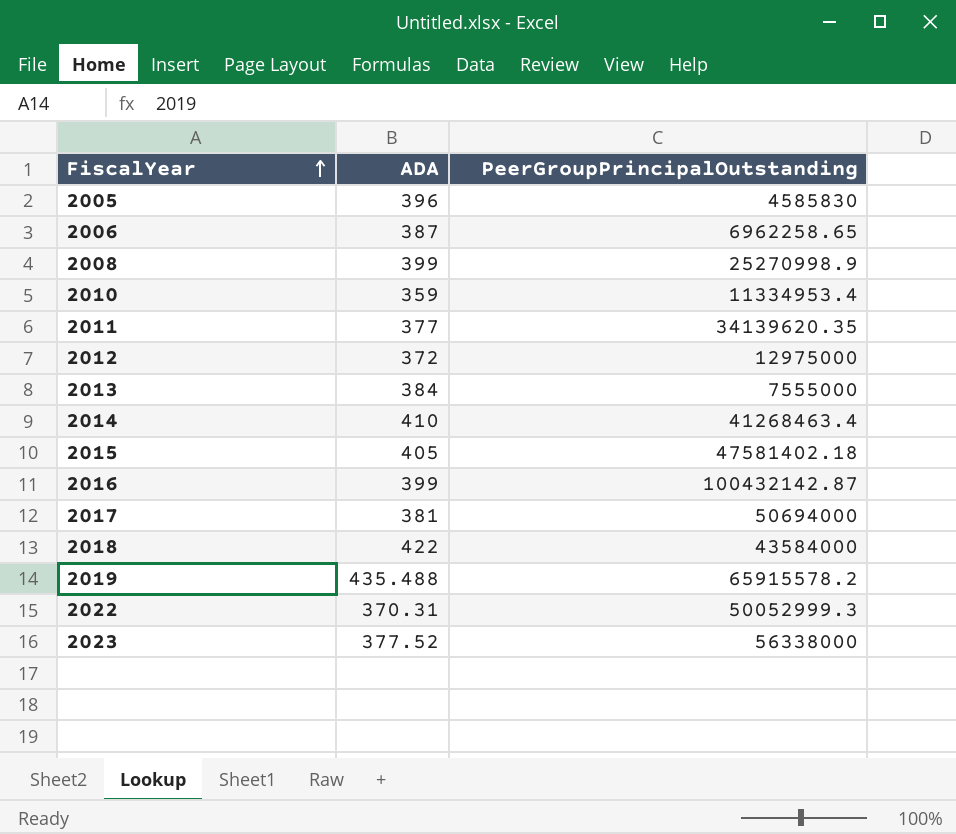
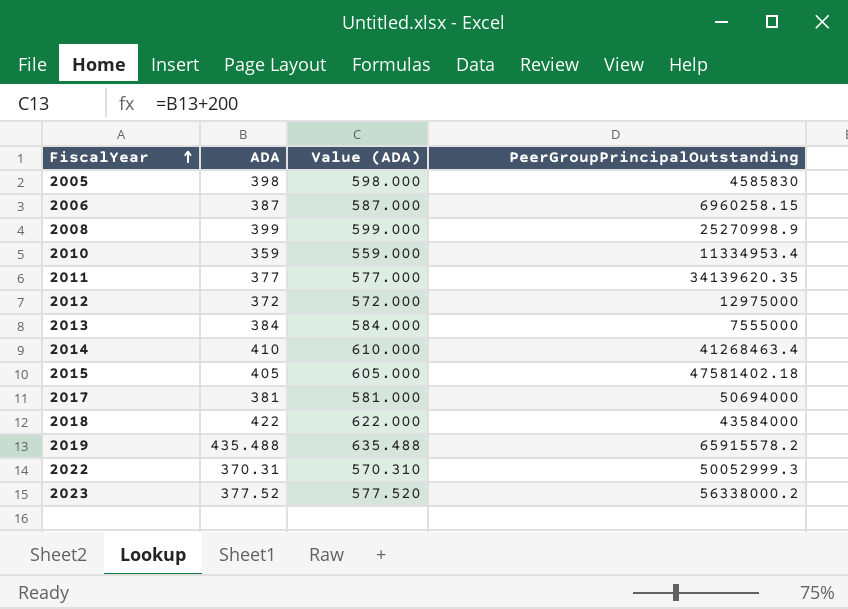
column Value (ADA) | formula: none -> [ADA] + 200
row 2016: 399 | 100432142.87 -> none
2005 | ADA: 396 -> 398
2006 | PeerGroupPrincipalOutstanding: 6962258.65 -> 6960258.15
2023 | PeerGroupPrincipalOutstanding: 56338000 -> 56338000.2

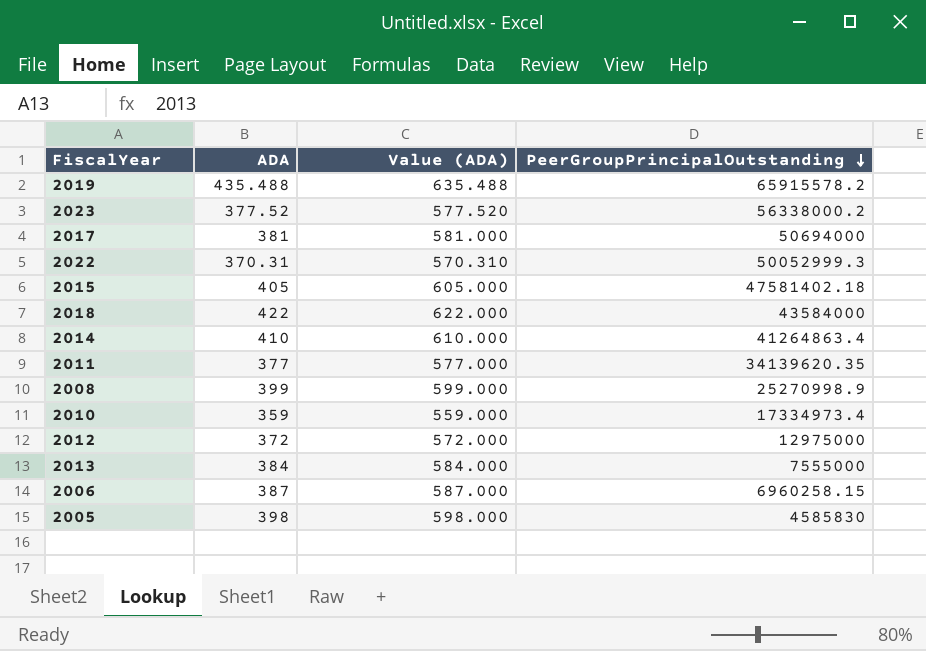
row order: FiscalYear ascending -> PeerGroupPrincipalOutstanding descending
2014 | PeerGroupPrincipalOutstanding: 41268463.4 -> 41264863.4
2010 | PeerGroupPrincipalOutstanding: 11334953.4 -> 17334973.4

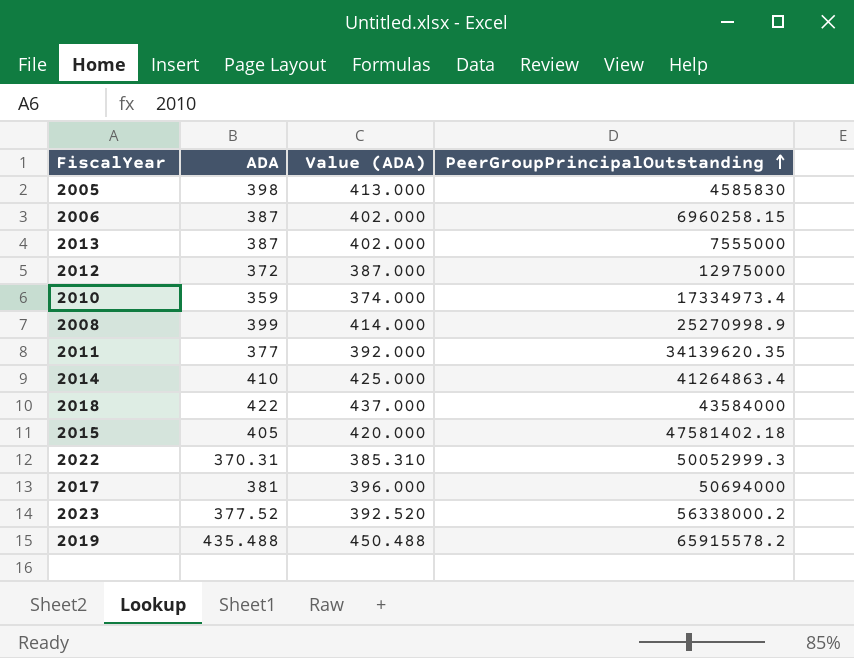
row order: PeerGroupPrincipalOutstanding descending -> PeerGroupPrincipalOutstanding ascending
column Value (ADA) | formula: [ADA] + 200 -> [ADA] + 15
2013 | ADA: 384 -> 387

